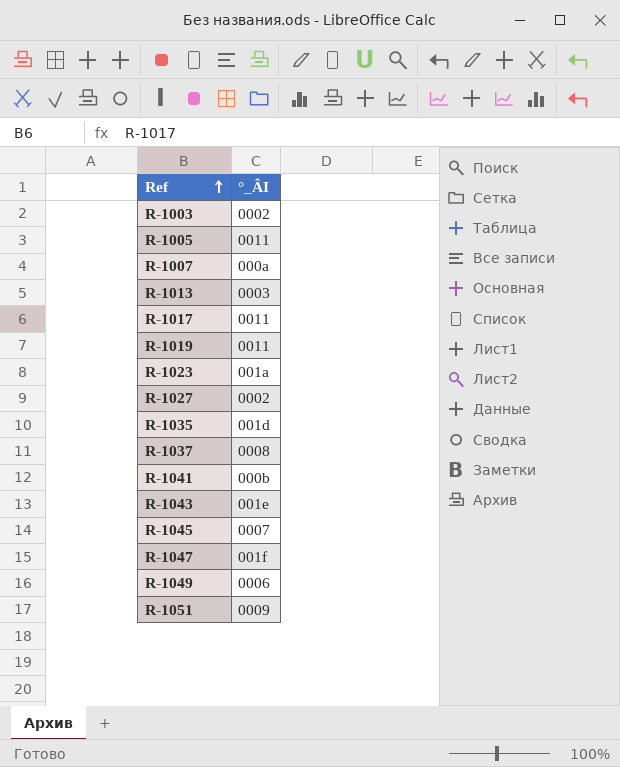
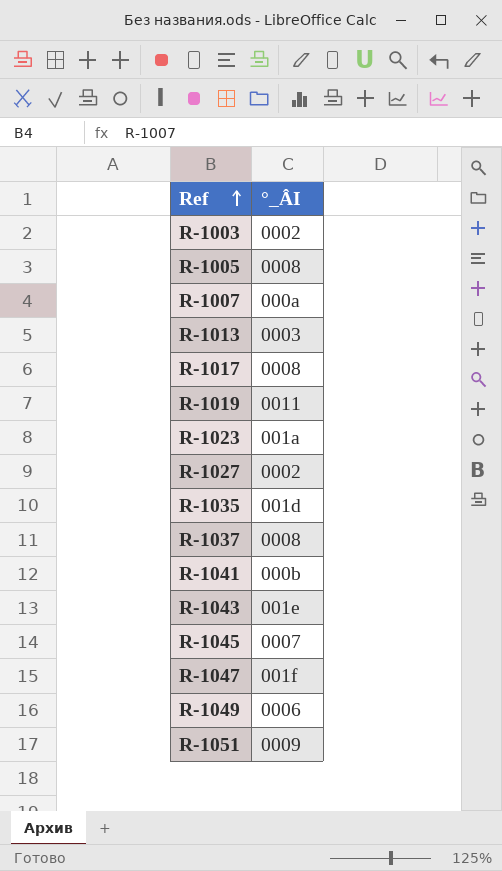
R-1005 | °_ÂI: 0011 -> 0008
R-1017 | °_ÂI: 0011 -> 0008

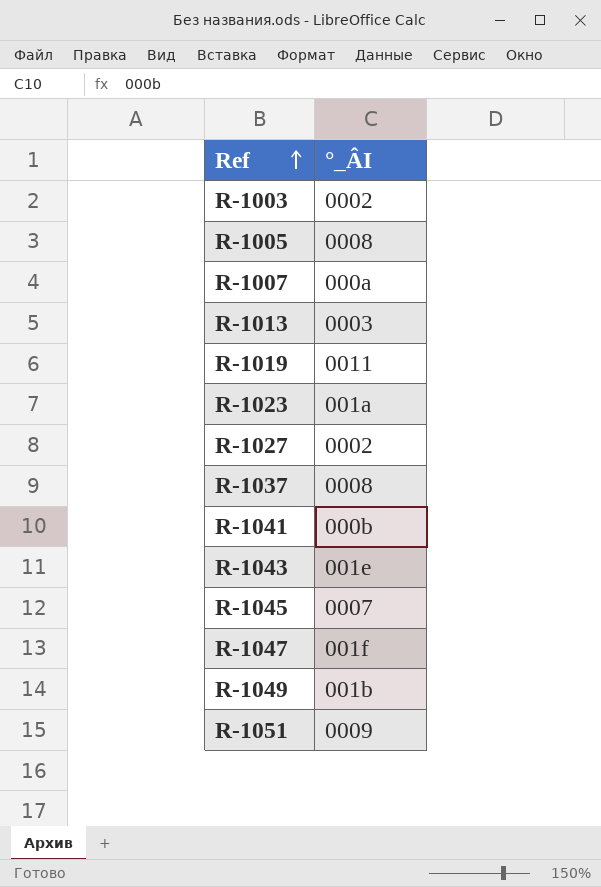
row R-1017: 0008 -> none
row R-1035: 001d -> none
R-1049 | °_ÂI: 0006 -> 001b

